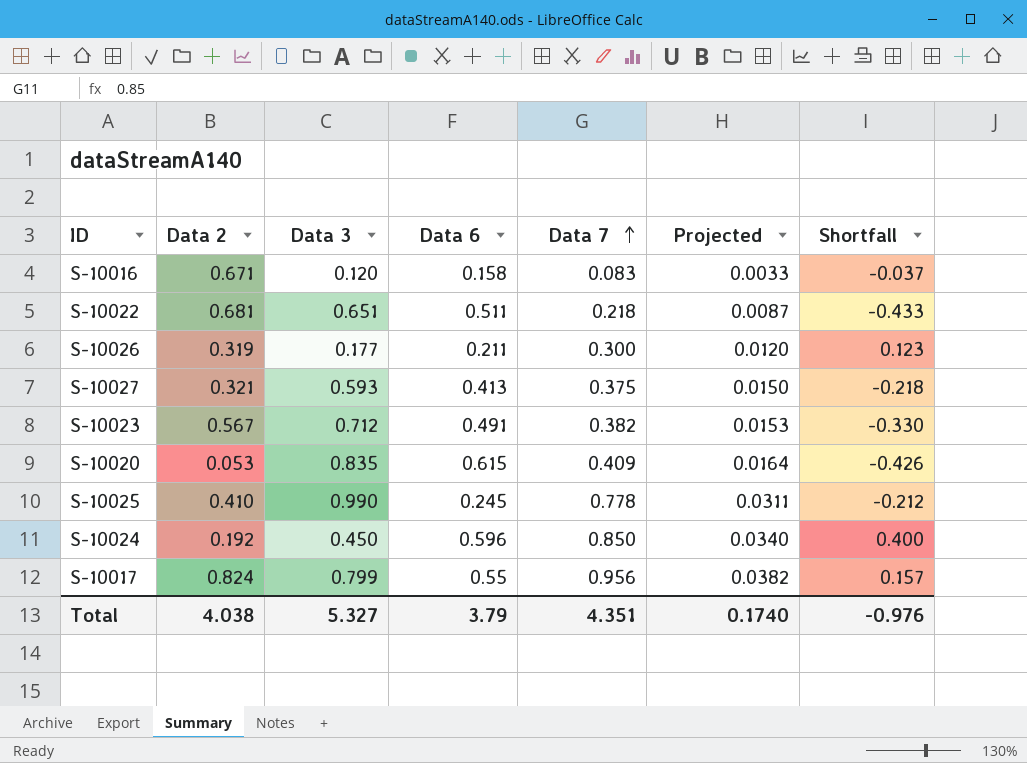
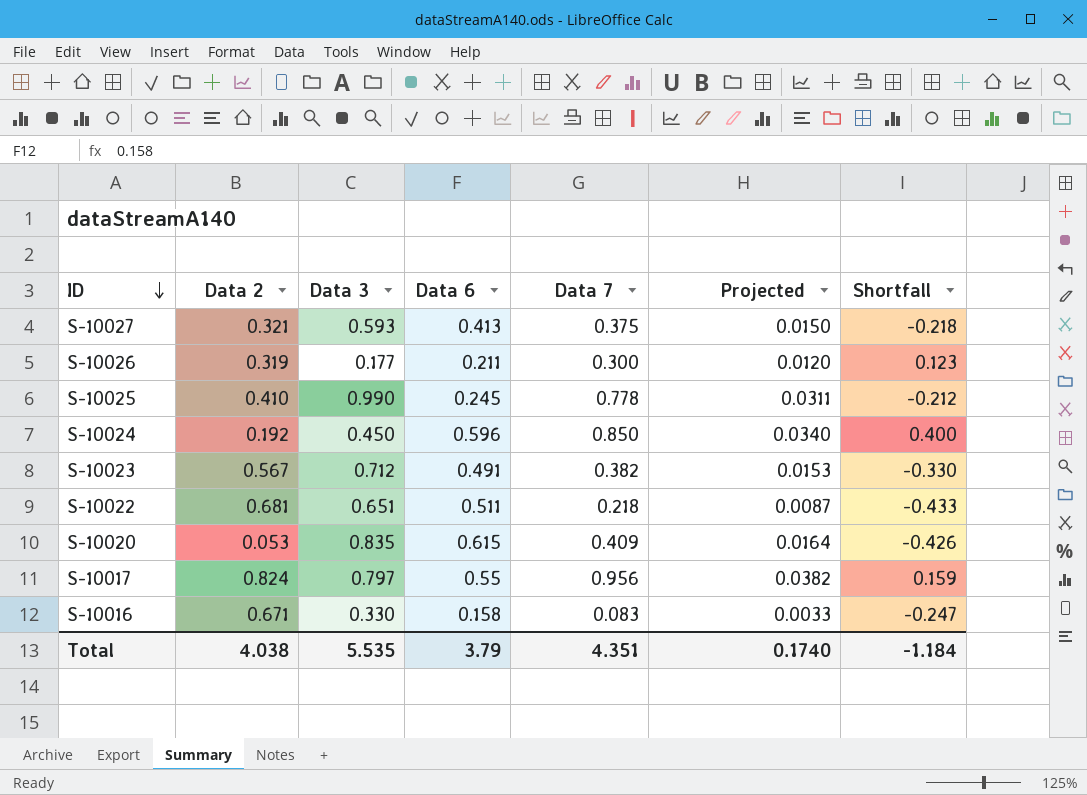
row order: Data 7 ascending -> ID descending
S-10017 | Data 3: 0.799 -> 0.797
S-10017 | Shortfall: 0.157 -> 0.159
S-10016 | Data 3: 0.120 -> 0.330
S-10016 | Shortfall: -0.037 -> -0.247
Total | Data 3: 5.327 -> 5.535
Total | Shortfall: -0.976 -> -1.184

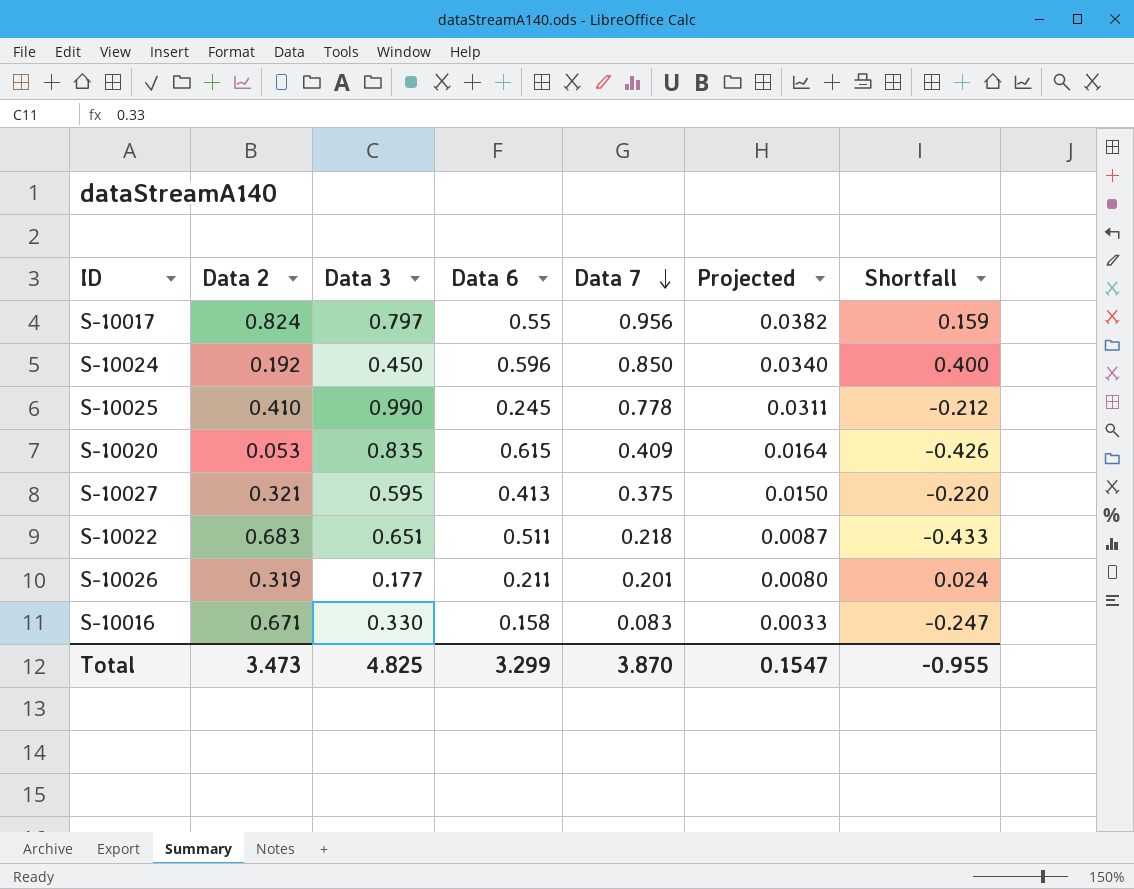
row order: ID descending -> Data 7 descending
row S-10023: 0.567 | 0.712 | 0.491 | 0.382 | 0.0153 | -0.330 -> none
S-10027 | Data 3: 0.593 -> 0.595
S-10027 | Shortfall: -0.218 -> -0.220
S-10022 | Data 2: 0.681 -> 0.683
S-10026 | Data 7: 0.300 -> 0.201
S-10026 | Projected: 0.0120 -> 0.0080
S-10026 | Shortfall: 0.123 -> 0.024
Total | Data 2: 4.038 -> 3.473
Total | Data 3: 5.535 -> 4.825
Total | Data 6: 3.79 -> 3.299
Total | Data 7: 4.351 -> 3.870
Total | Projected: 0.1740 -> 0.1547
Total | Shortfall: -1.184 -> -0.955

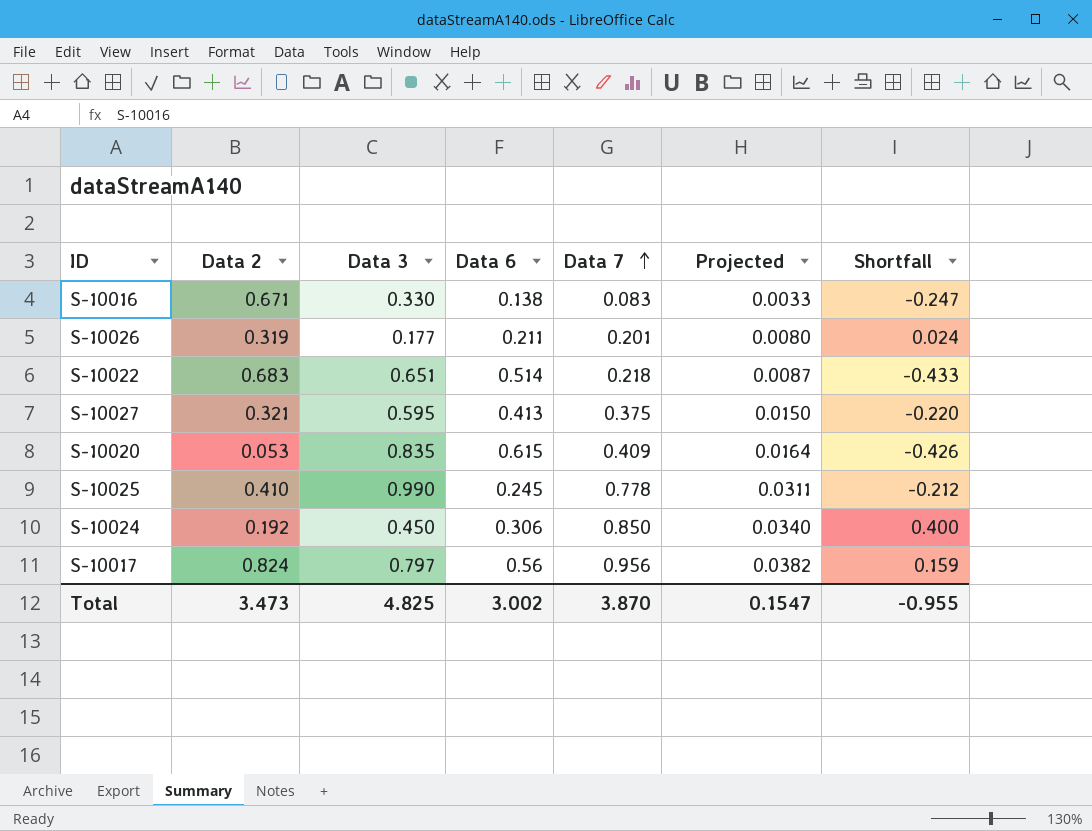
row order: Data 7 descending -> Data 7 ascending
S-10016 | Data 6: 0.158 -> 0.138
S-10022 | Data 6: 0.511 -> 0.514
S-10024 | Data 6: 0.596 -> 0.306
S-10017 | Data 6: 0.55 -> 0.56
Total | Data 6: 3.299 -> 3.002

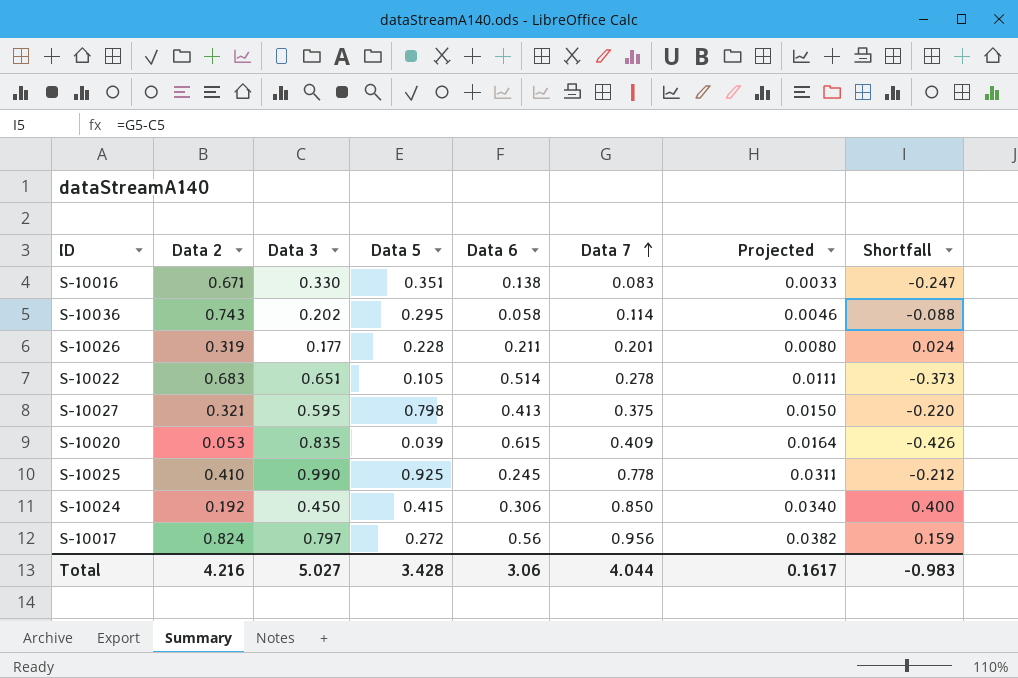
column Data 5 | position: none -> 4
row S-10036: none -> 0.743 | 0.202 | 0.295 | 0.058 | 0.114 | 0.0046 | -0.088
S-10022 | Data 7: 0.218 -> 0.278
S-10022 | Projected: 0.0087 -> 0.0111
S-10022 | Shortfall: -0.433 -> -0.373
Total | Data 2: 3.473 -> 4.216
Total | Data 3: 4.825 -> 5.027
Total | Data 6: 3.002 -> 3.06
Total | Data 7: 3.870 -> 4.044
Total | Projected: 0.1547 -> 0.1617
Total | Shortfall: -0.955 -> -0.983

